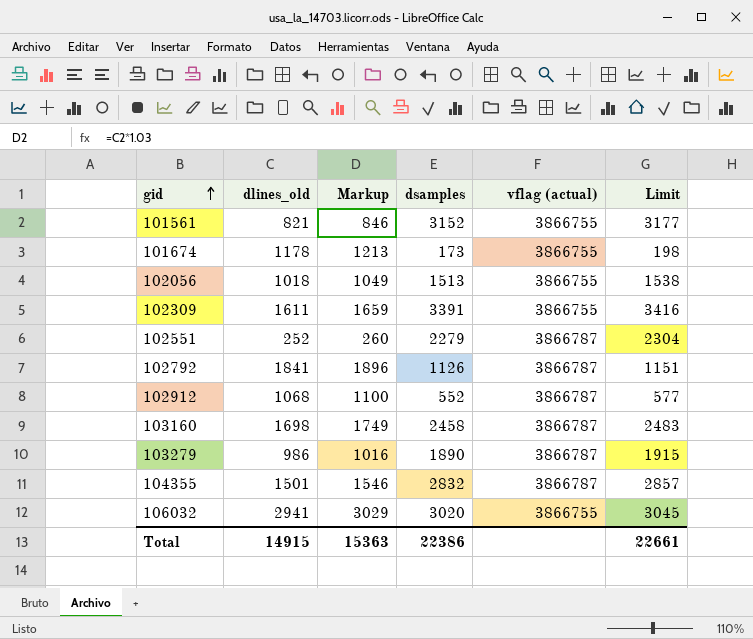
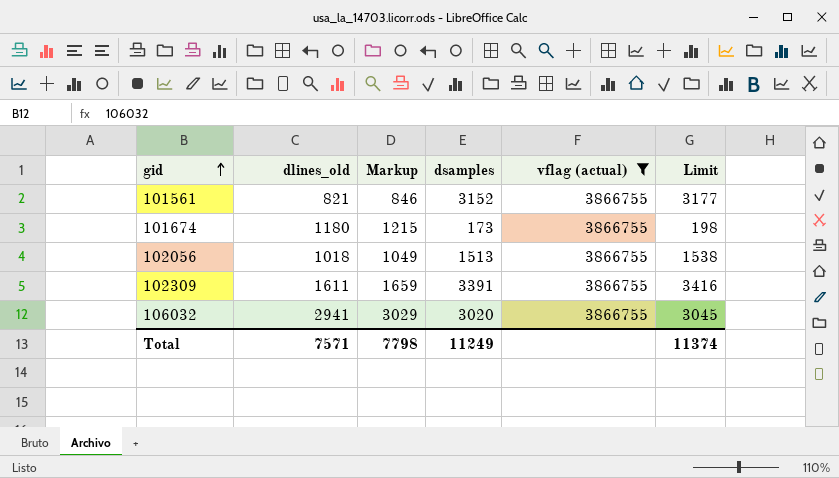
filter: none -> vflag (actual) = 3866755
101674 | dlines_old: 1178 -> 1180
101674 | Markup: 1213 -> 1215
Total | dlines_old: 14915 -> 7571
Total | Markup: 15363 -> 7798
Total | dsamples: 22386 -> 11249
Total | Limit: 22661 -> 11374

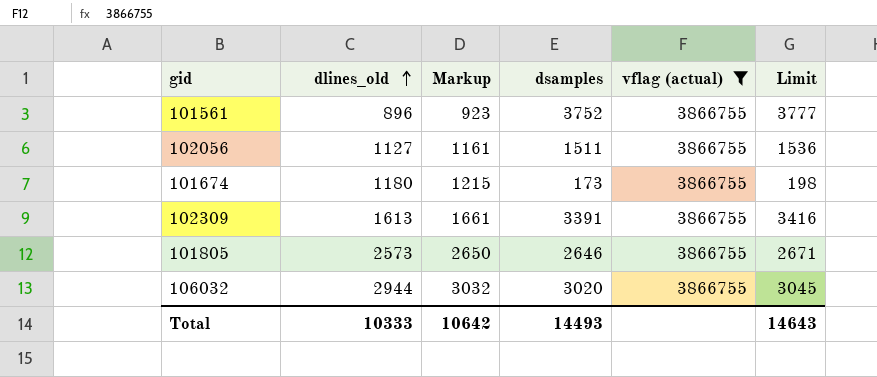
row order: gid ascending -> dlines_old ascending
101561 | dlines_old: 821 -> 896
101561 | Markup: 846 -> 923
101561 | dsamples: 3152 -> 3752
101561 | Limit: 3177 -> 3777
102056 | dlines_old: 1018 -> 1127
102056 | Markup: 1049 -> 1161
102056 | dsamples: 1513 -> 1511
102056 | Limit: 1538 -> 1536
102309 | dlines_old: 1611 -> 1613
102309 | Markup: 1659 -> 1661
row 101805: none -> 2573 | 2650 | 2646 | 3866755 | 2671
106032 | dlines_old: 2941 -> 2944
106032 | Markup: 3029 -> 3032
Total | dlines_old: 7571 -> 10333
Total | Markup: 7798 -> 10642
Total | dsamples: 11249 -> 14493
Total | Limit: 11374 -> 14643

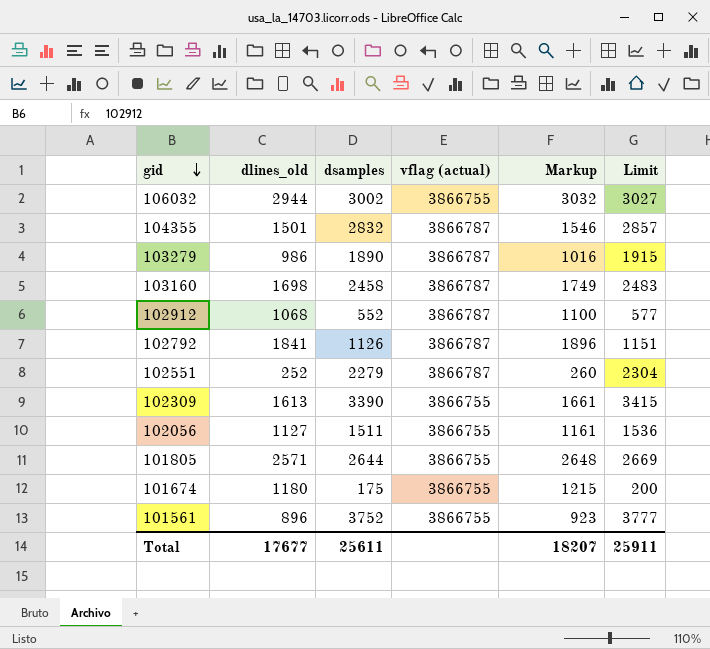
filter: vflag (actual) = 3866755 -> none
row order: dlines_old ascending -> gid descending
column Markup | position: 3 -> 5
106032 | dsamples: 3020 -> 3002
106032 | Limit: 3045 -> 3027
102309 | dsamples: 3391 -> 3390
102309 | Limit: 3416 -> 3415
101805 | dlines_old: 2573 -> 2571
101805 | dsamples: 2646 -> 2644
101805 | Markup: 2650 -> 2648
101805 | Limit: 2671 -> 2669
101674 | dsamples: 173 -> 175
101674 | Limit: 198 -> 200
Total | dlines_old: 10333 -> 17677
Total | dsamples: 14493 -> 25611
Total | Markup: 10642 -> 18207
Total | Limit: 14643 -> 25911

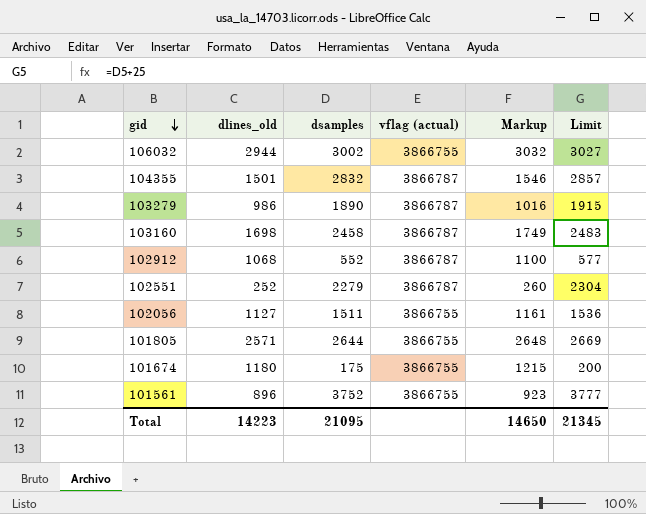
row 102792: 1841 | 1126 | 3866787 | 1896 | 1151 -> none
row 102309: 1613 | 3390 | 3866755 | 1661 | 3415 -> none
Total | dlines_old: 17677 -> 14223
Total | dsamples: 25611 -> 21095
Total | Markup: 18207 -> 14650
Total | Limit: 25911 -> 21345

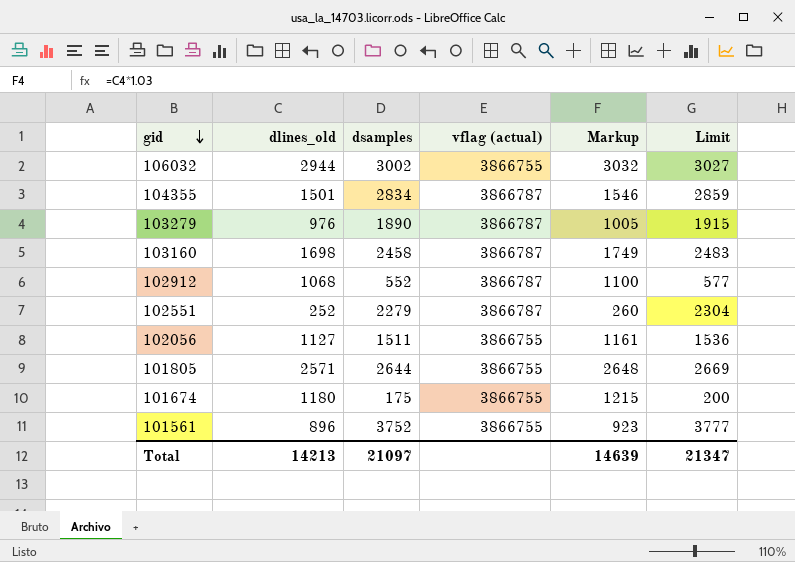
104355 | dsamples: 2832 -> 2834
104355 | Limit: 2857 -> 2859
103279 | dlines_old: 986 -> 976
103279 | Markup: 1016 -> 1005
Total | dlines_old: 14223 -> 14213
Total | dsamples: 21095 -> 21097
Total | Markup: 14650 -> 14639
Total | Limit: 21345 -> 21347

